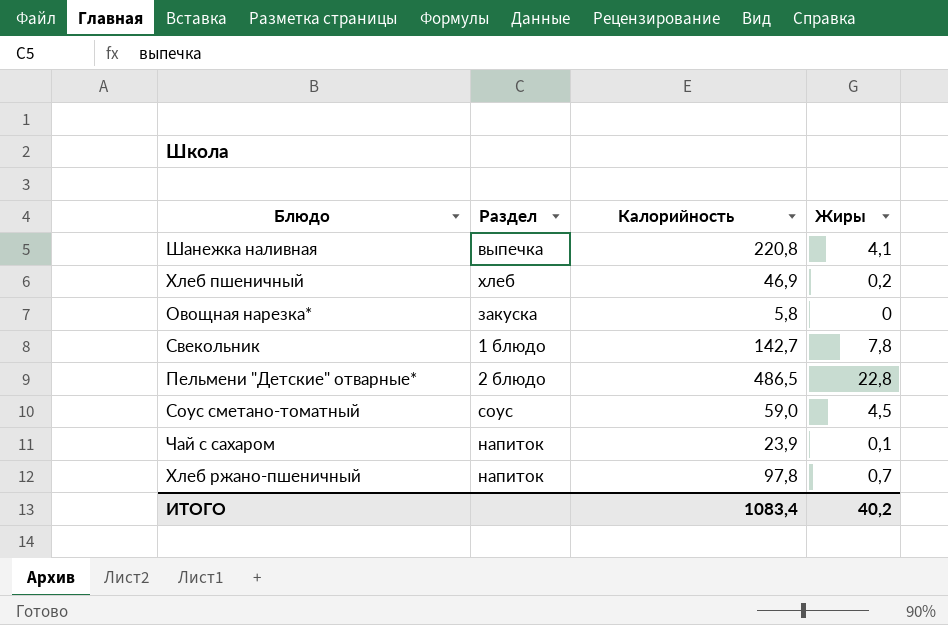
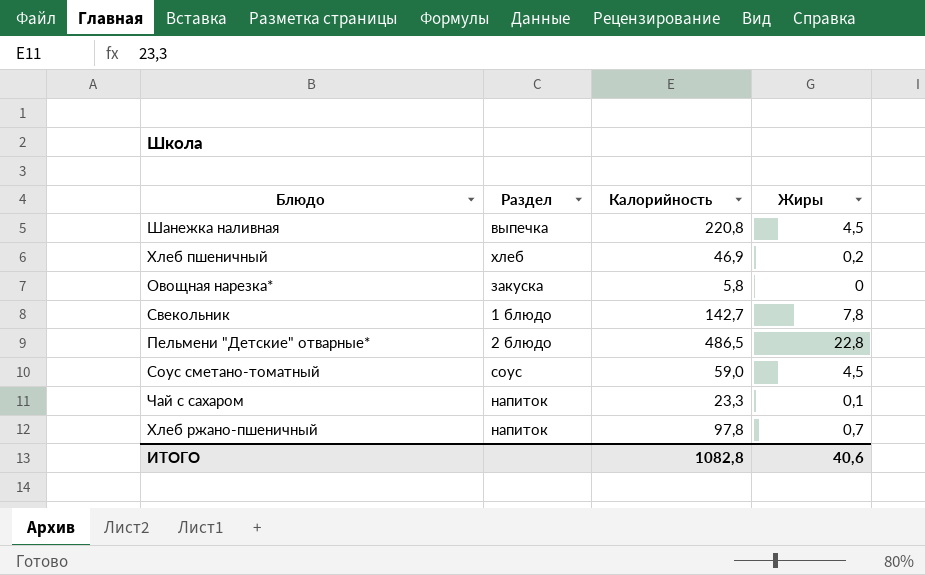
Шанежка наливная | Жиры: 4,1 -> 4,5
Чай с сахаром | Калорийность: 23,9 -> 23,3
ИТОГО | Калорийность: 1083,4 -> 1082,8
ИТОГО | Жиры: 40,2 -> 40,6

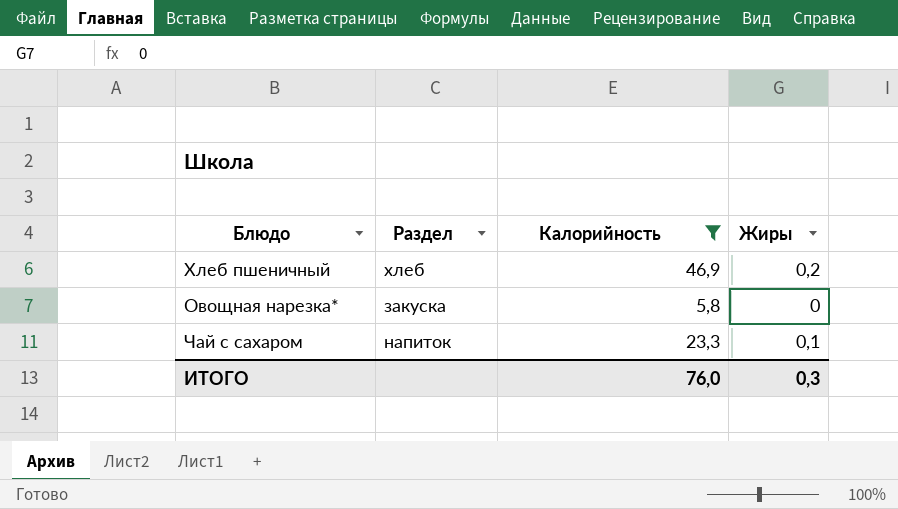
filter: none -> Калорийность <= 46,9
ИТОГО | Калорийность: 1082,8 -> 76,0
ИТОГО | Жиры: 40,6 -> 0,3

